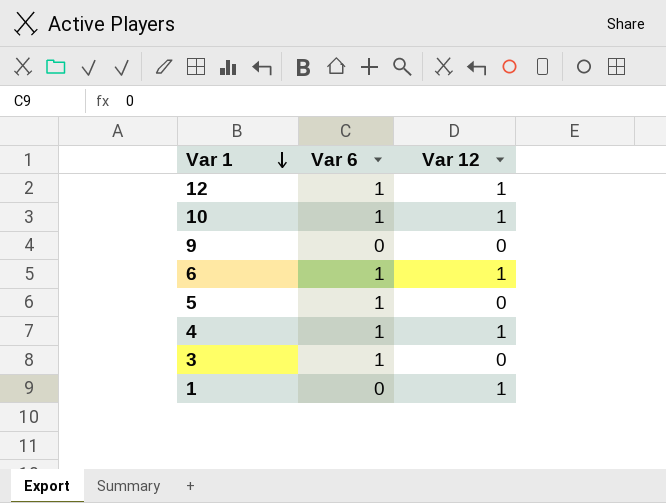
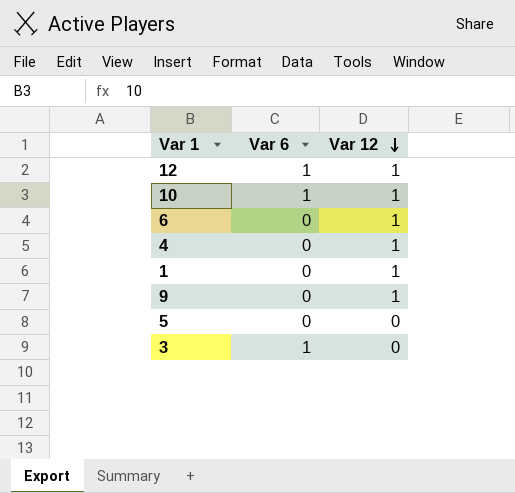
row order: Var 1 descending -> Var 12 descending
6 | Var 6: 1 -> 0
4 | Var 6: 1 -> 0
9 | Var 12: 0 -> 1
5 | Var 6: 1 -> 0

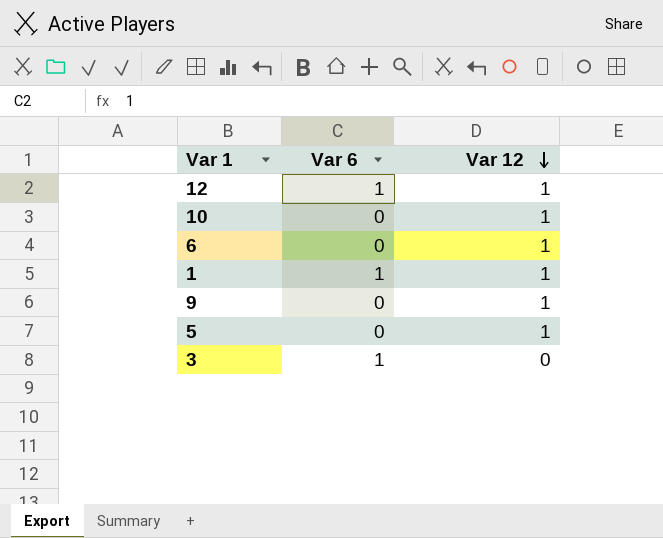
row 4: 0 | 1 -> none
10 | Var 6: 1 -> 0
1 | Var 6: 0 -> 1
5 | Var 12: 0 -> 1

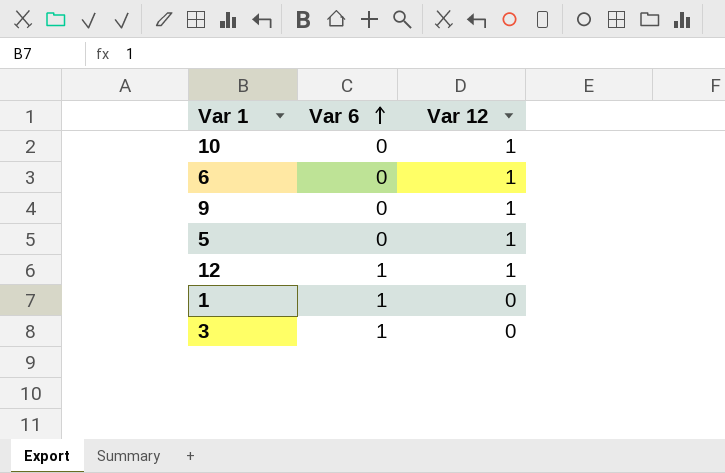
row order: Var 12 descending -> Var 6 ascending
1 | Var 12: 1 -> 0

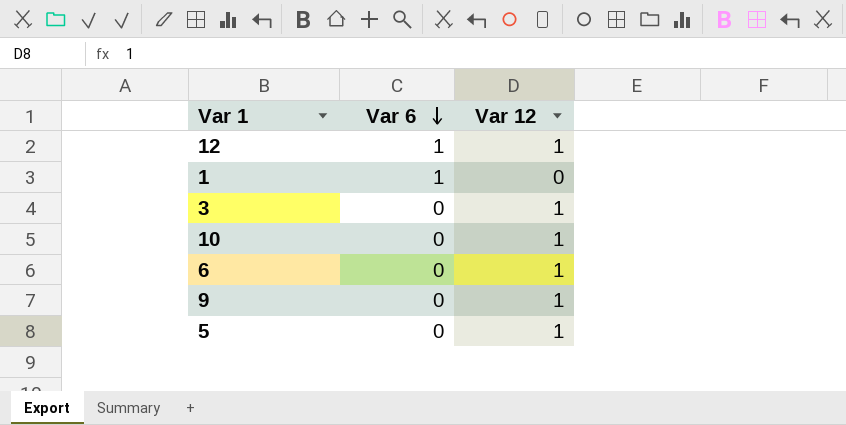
row order: Var 6 ascending -> Var 6 descending
3 | Var 6: 1 -> 0
3 | Var 12: 0 -> 1

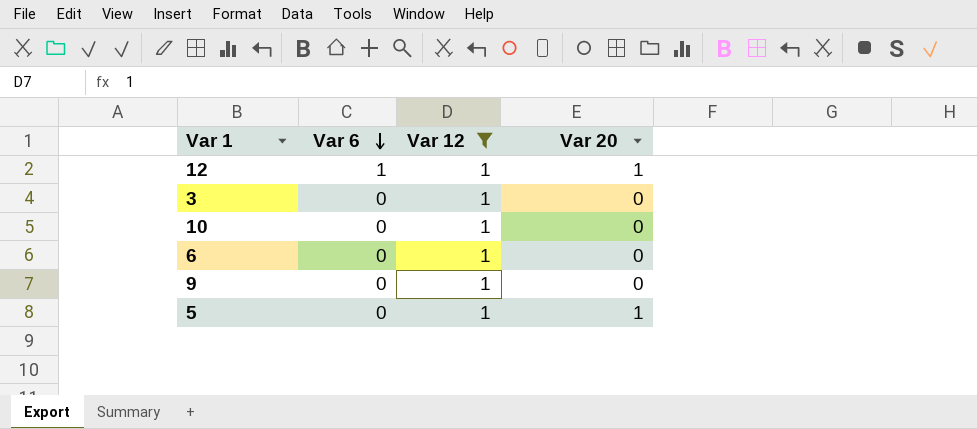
filter: none -> Var 12 = 1
column Var 20 | position: none -> 4

